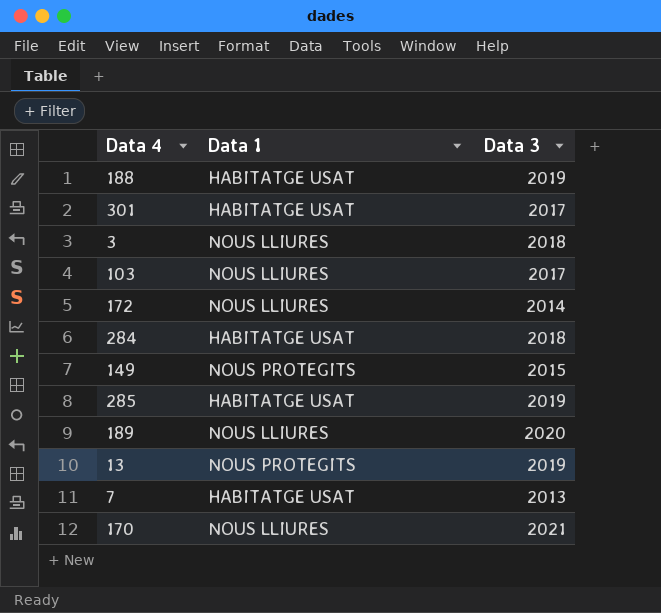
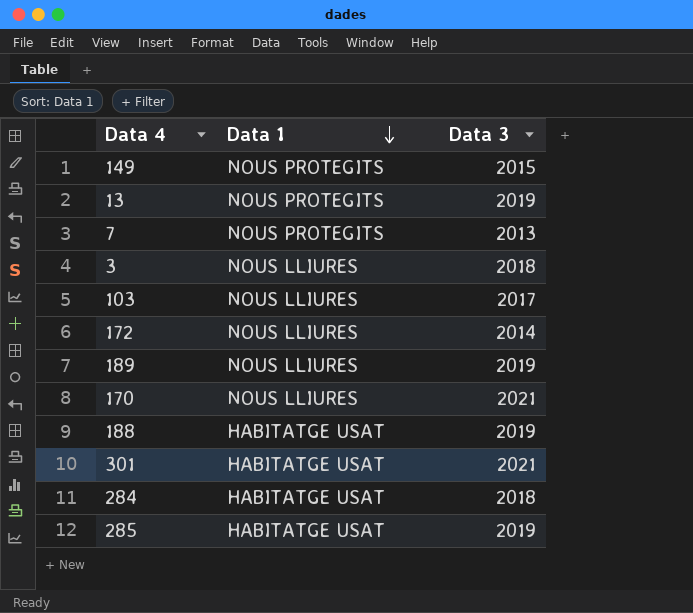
row order: none -> Data 1 descending
7 | Data 1: HABITATGE USAT -> NOUS PROTEGITS
189 | Data 3: 2020 -> 2019
301 | Data 3: 2017 -> 2021

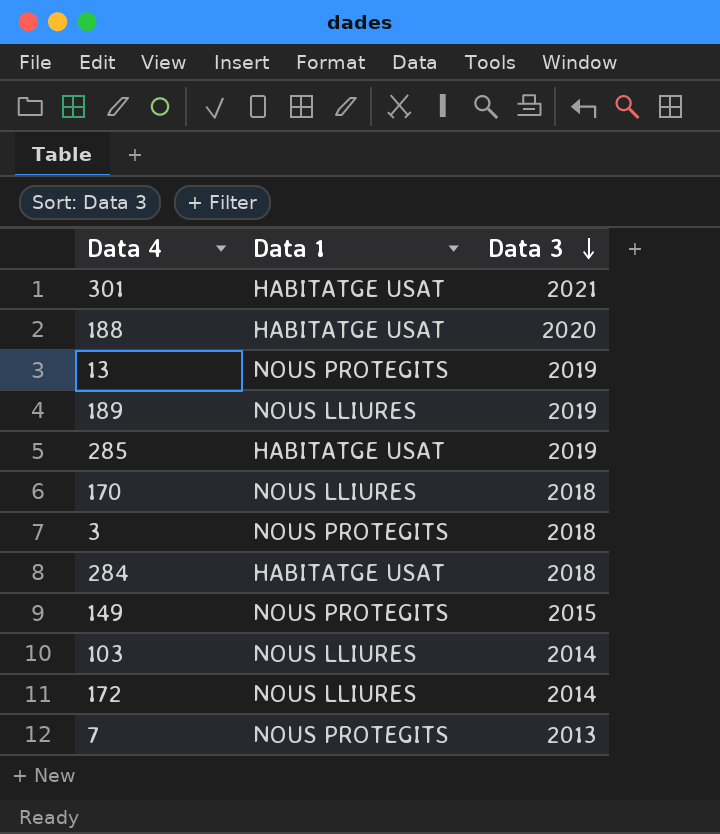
row order: Data 1 descending -> Data 3 descending
188 | Data 3: 2019 -> 2020
170 | Data 3: 2021 -> 2018
3 | Data 1: NOUS LLIURES -> NOUS PROTEGITS
103 | Data 3: 2017 -> 2014

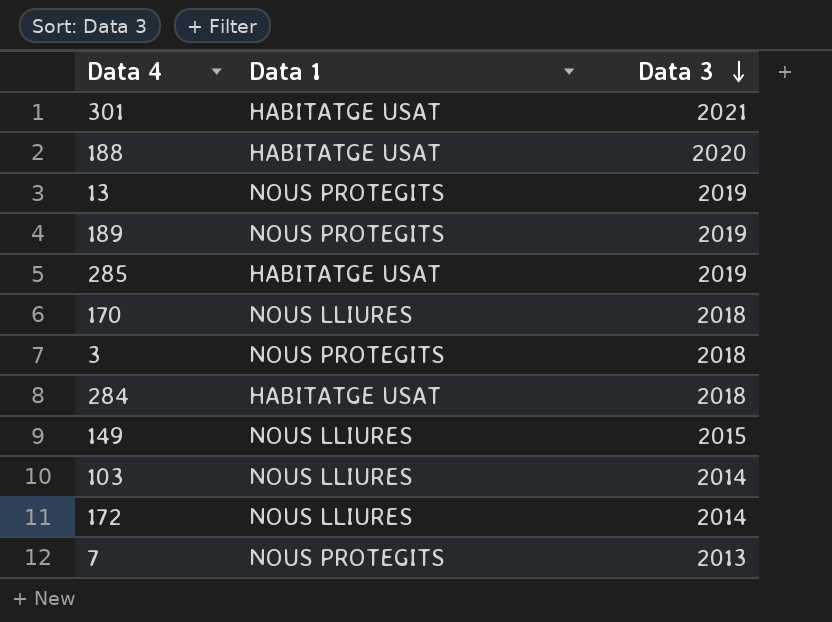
189 | Data 1: NOUS LLIURES -> NOUS PROTEGITS
149 | Data 1: NOUS PROTEGITS -> NOUS LLIURES

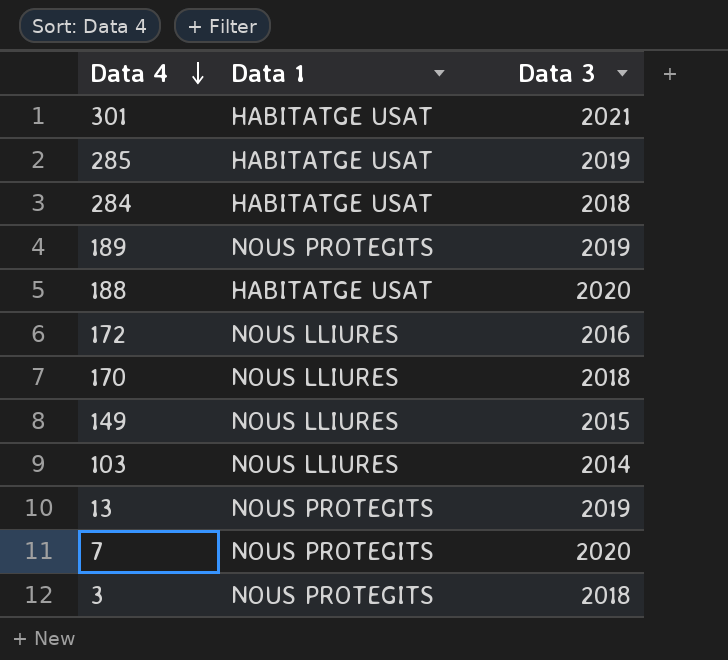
row order: Data 3 descending -> Data 4 descending
172 | Data 3: 2014 -> 2016
7 | Data 3: 2013 -> 2020

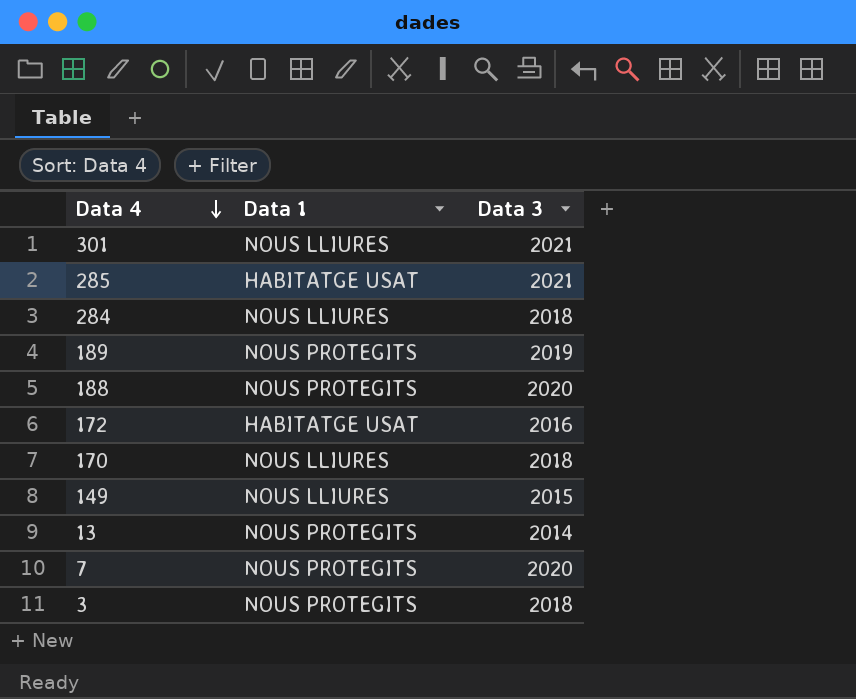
row 103: NOUS LLIURES | 2014 -> none
301 | Data 1: HABITATGE USAT -> NOUS LLIURES
285 | Data 3: 2019 -> 2021
284 | Data 1: HABITATGE USAT -> NOUS LLIURES
188 | Data 1: HABITATGE USAT -> NOUS PROTEGITS
172 | Data 1: NOUS LLIURES -> HABITATGE USAT
13 | Data 3: 2019 -> 2014

